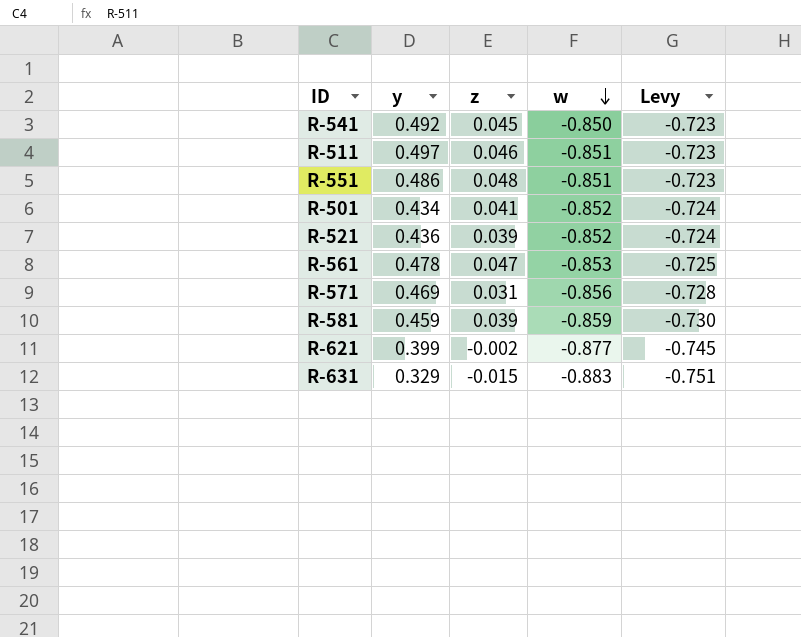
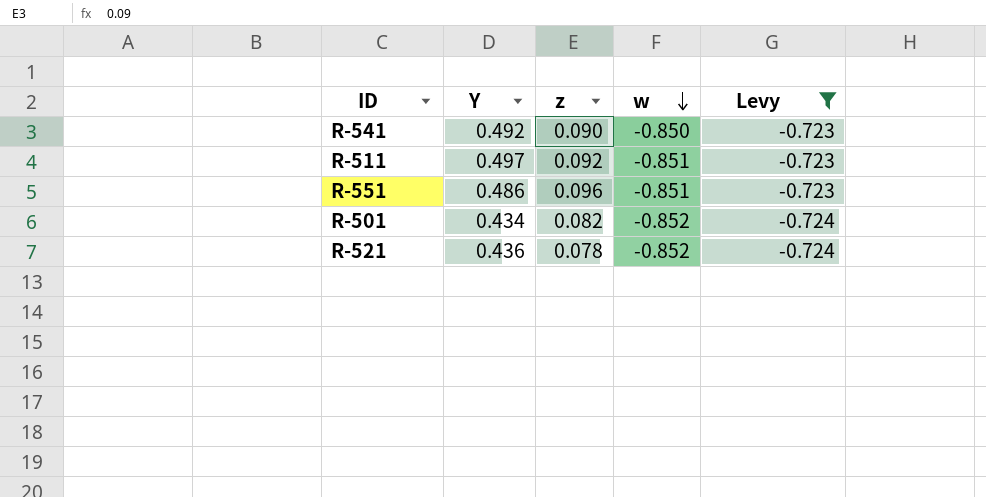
filter: none -> Levy >= -0.724
column name: y -> Y
R-541 | z: 0.045 -> 0.090
R-511 | z: 0.046 -> 0.092
R-551 | z: 0.048 -> 0.096
R-501 | z: 0.041 -> 0.082
R-521 | z: 0.039 -> 0.078

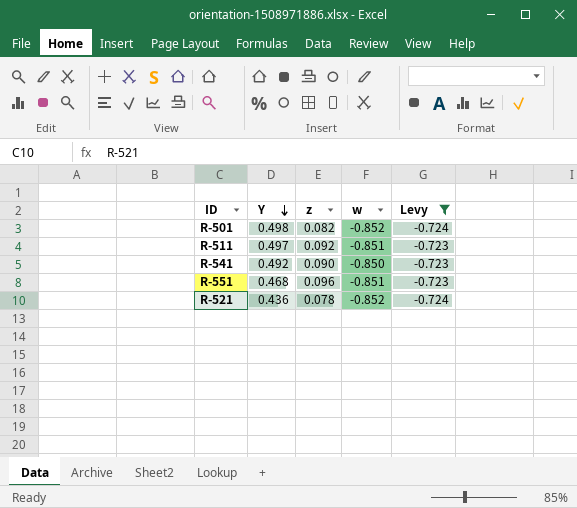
row order: w descending -> Y descending
R-501 | Y: 0.434 -> 0.498
R-551 | Y: 0.486 -> 0.468

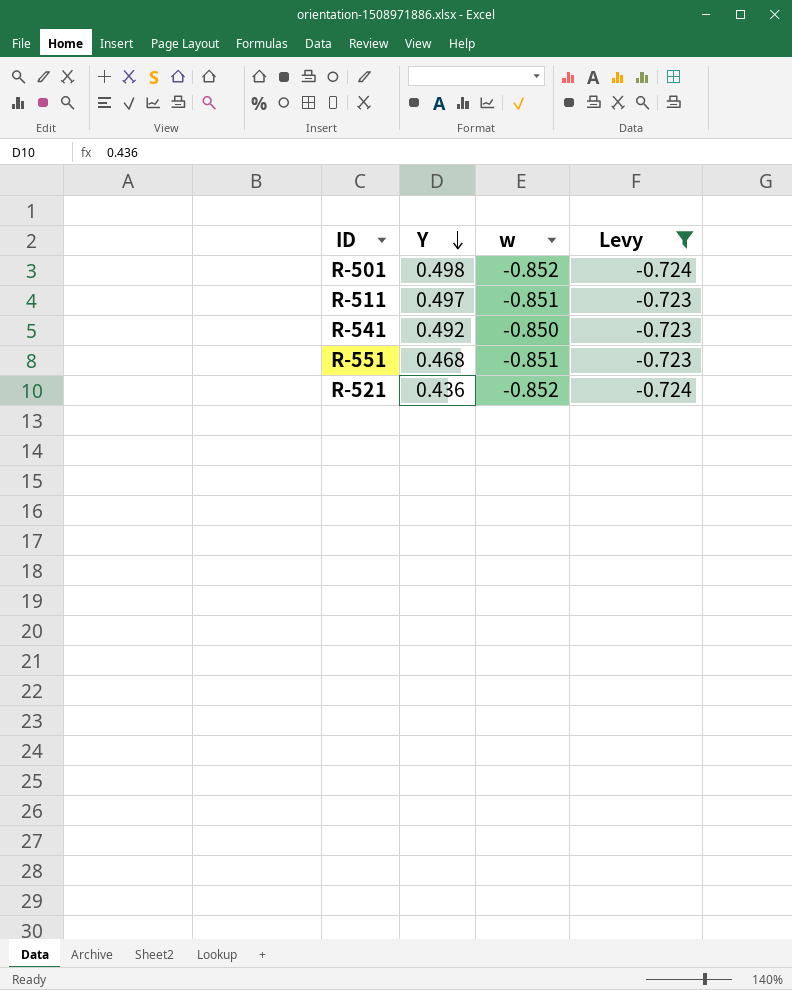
column z | position: 3 -> none

